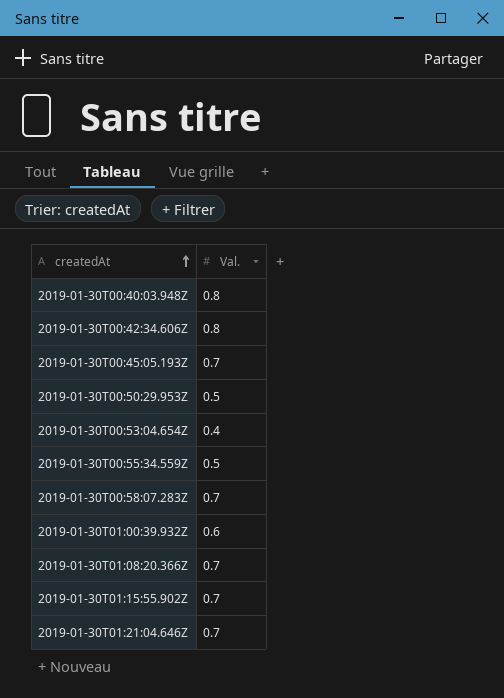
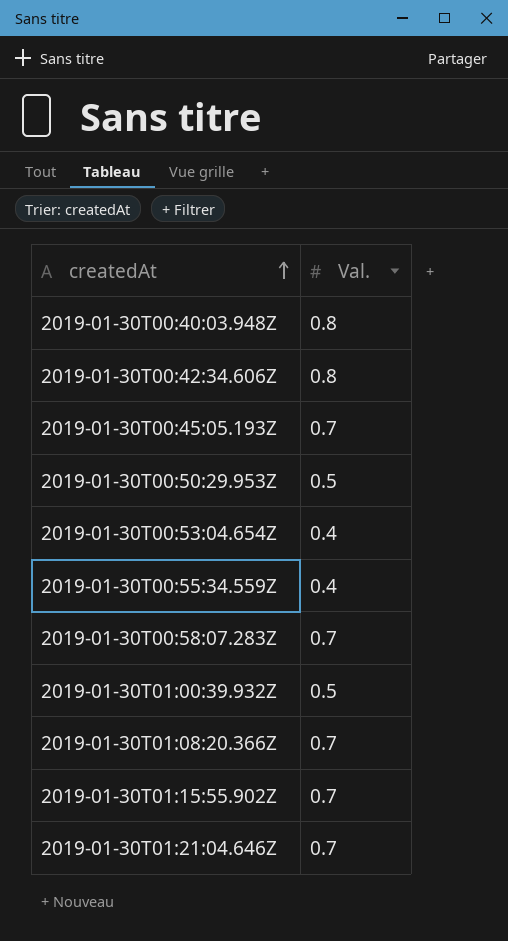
2019-01-30T00:55:34.559Z | Val.: 0.5 -> 0.4
2019-01-30T01:00:39.932Z | Val.: 0.6 -> 0.5

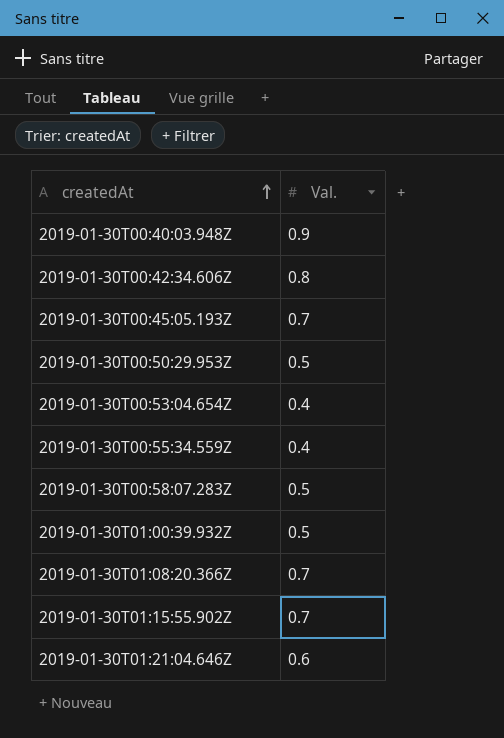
2019-01-30T00:40:03.948Z | Val.: 0.8 -> 0.9
2019-01-30T00:58:07.283Z | Val.: 0.7 -> 0.5
2019-01-30T01:21:04.646Z | Val.: 0.7 -> 0.6

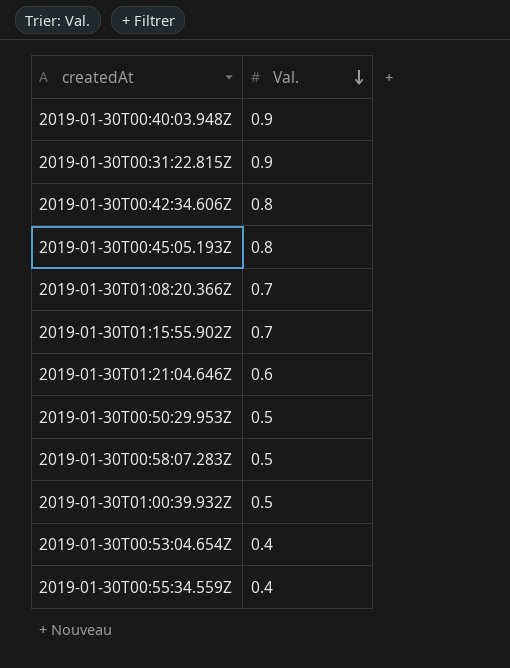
row order: createdAt ascending -> Val. descending
row 2019-01-30T00:31:22.815Z: none -> 0.9
2019-01-30T00:45:05.193Z | Val.: 0.7 -> 0.8

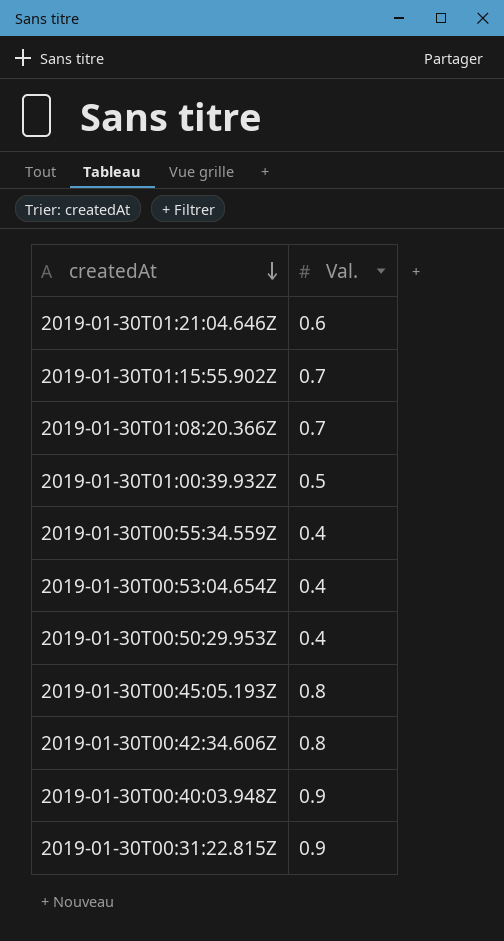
row order: Val. descending -> createdAt descending
row 2019-01-30T00:58:07.283Z: 0.5 -> none
2019-01-30T00:50:29.953Z | Val.: 0.5 -> 0.4

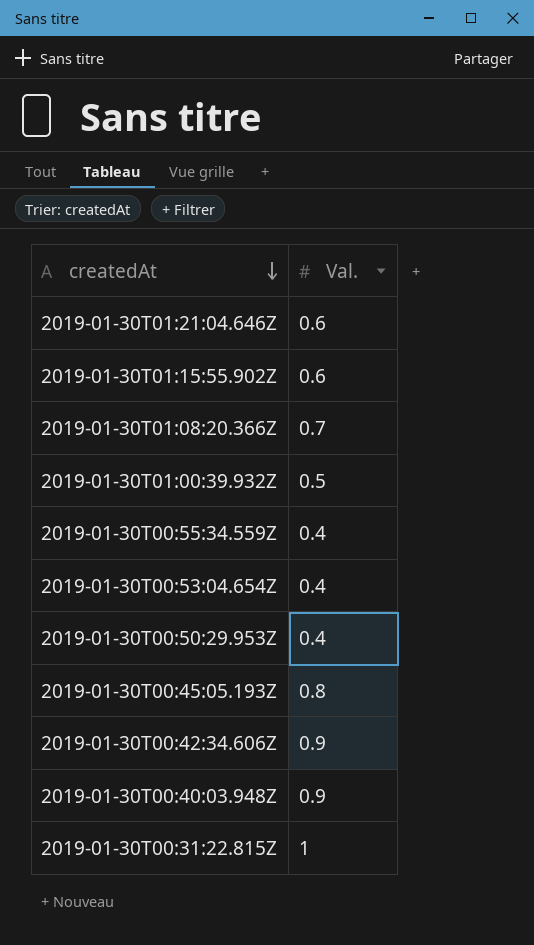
2019-01-30T01:15:55.902Z | Val.: 0.7 -> 0.6
2019-01-30T00:42:34.606Z | Val.: 0.8 -> 0.9
2019-01-30T00:31:22.815Z | Val.: 0.9 -> 1

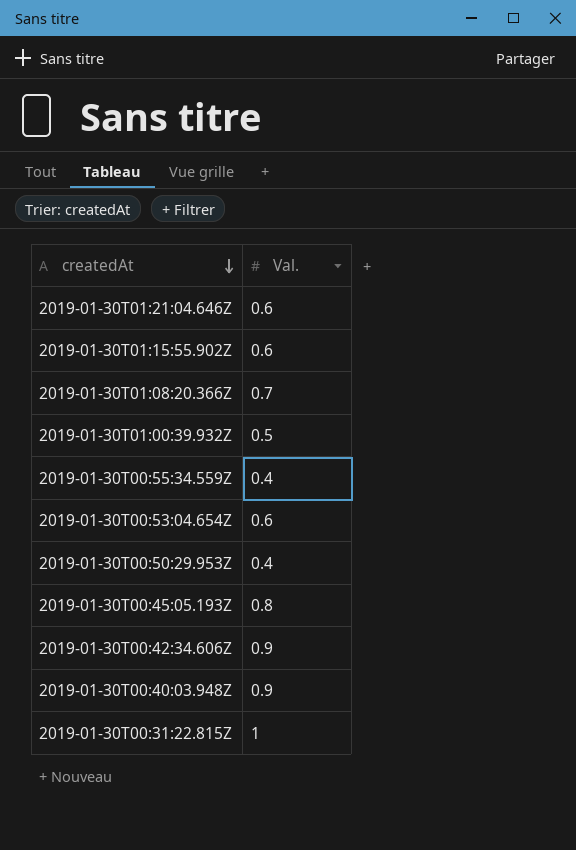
2019-01-30T00:53:04.654Z | Val.: 0.4 -> 0.6

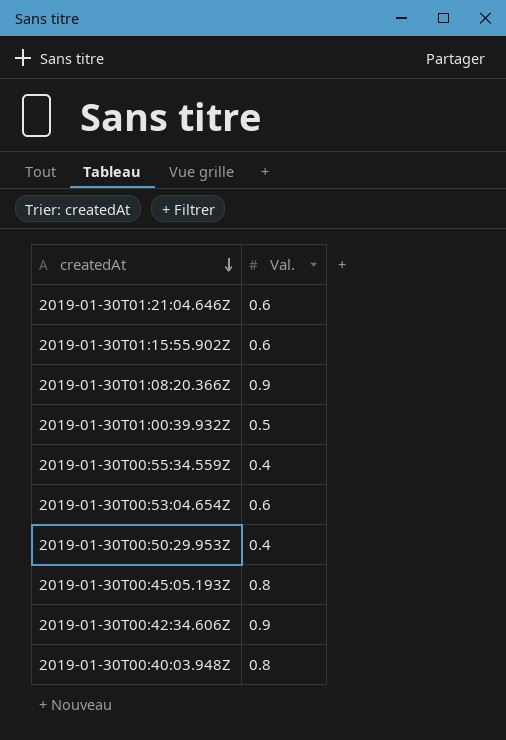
row 2019-01-30T00:31:22.815Z: 1 -> none
2019-01-30T01:08:20.366Z | Val.: 0.7 -> 0.9
2019-01-30T00:40:03.948Z | Val.: 0.9 -> 0.8

